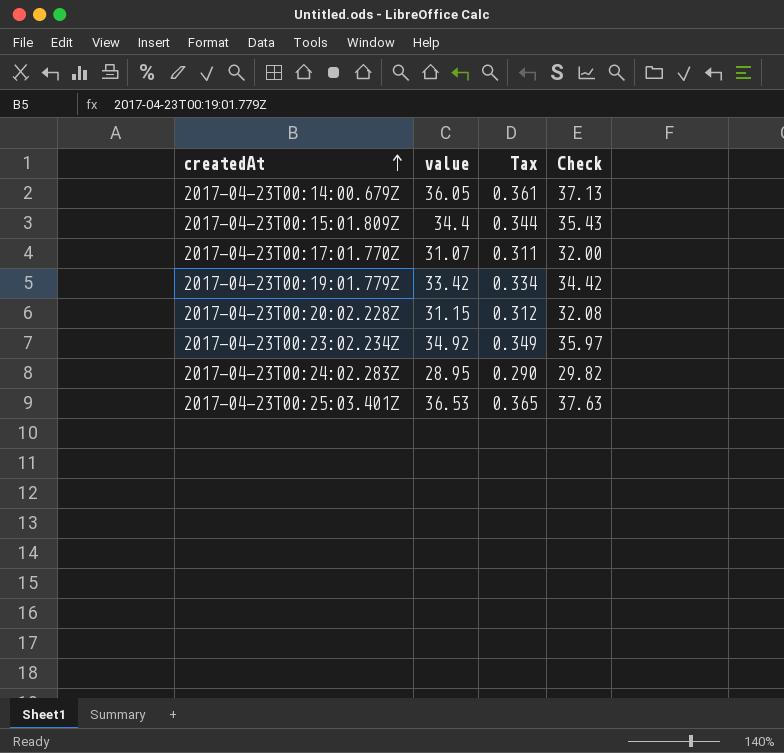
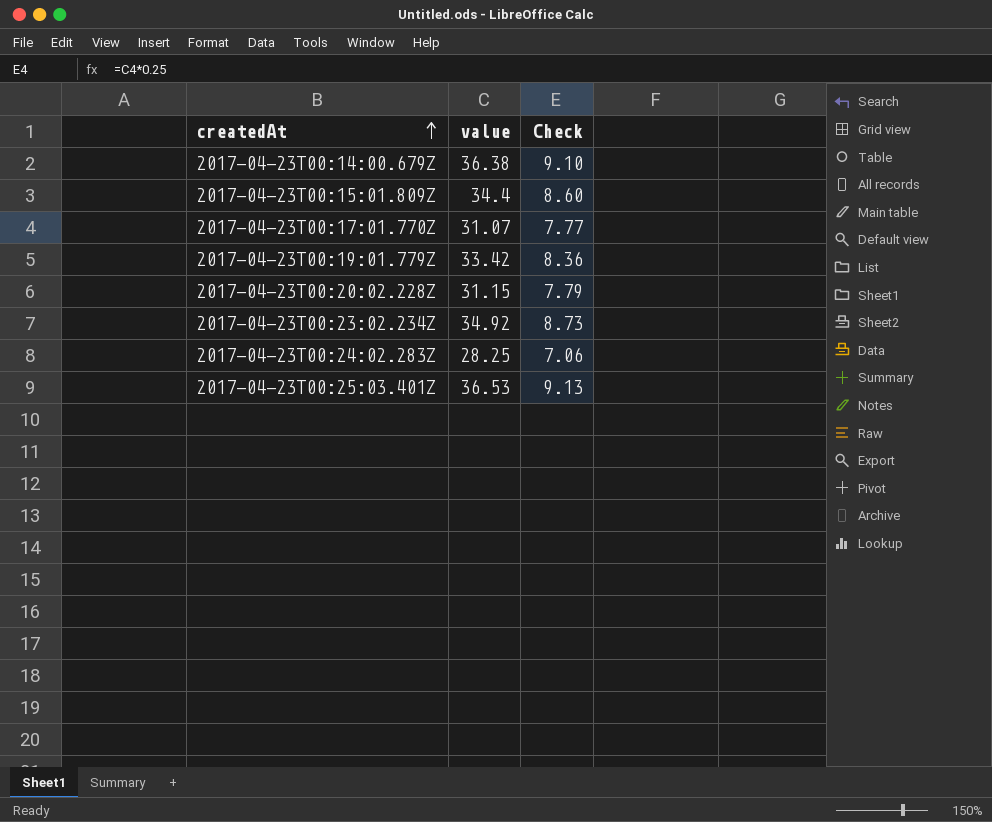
column Tax | formula: [value] * 0.01 -> none
column Check | formula: [value] * 1.03 -> [value] * 0.25
2017-04-23T00:14:00.679Z | value: 36.05 -> 36.38
2017-04-23T00:24:02.283Z | value: 28.95 -> 28.25

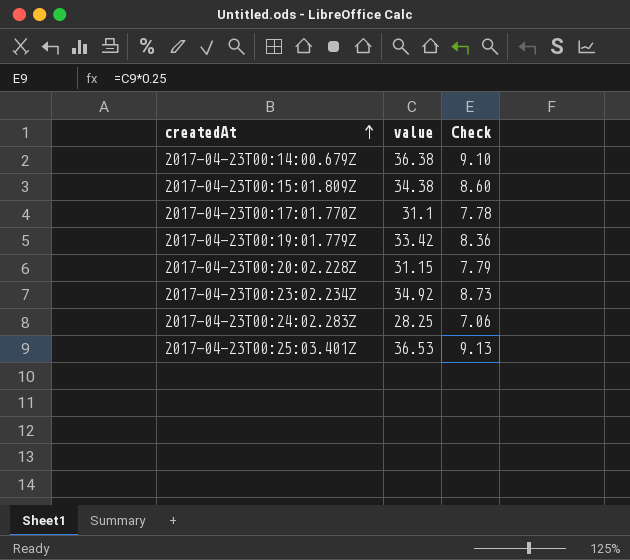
2017-04-23T00:15:01.809Z | value: 34.4 -> 34.38
2017-04-23T00:17:01.770Z | value: 31.07 -> 31.1
2017-04-23T00:17:01.770Z | Check: 7.77 -> 7.78

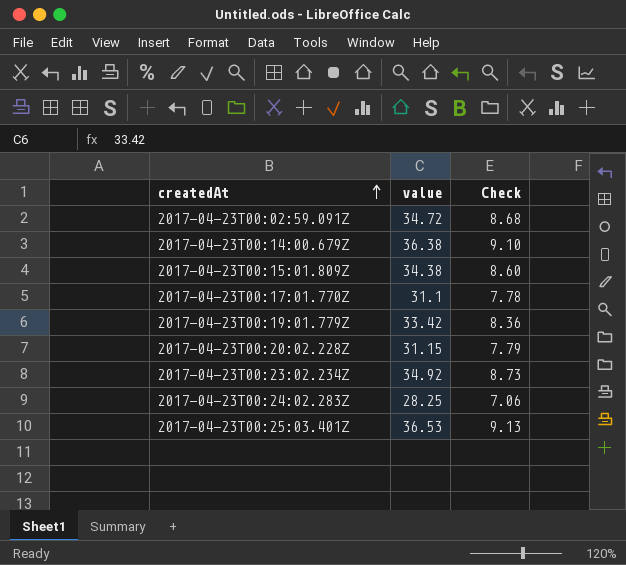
row 2017-04-23T00:02:59.091Z: none -> 34.72 | 8.68

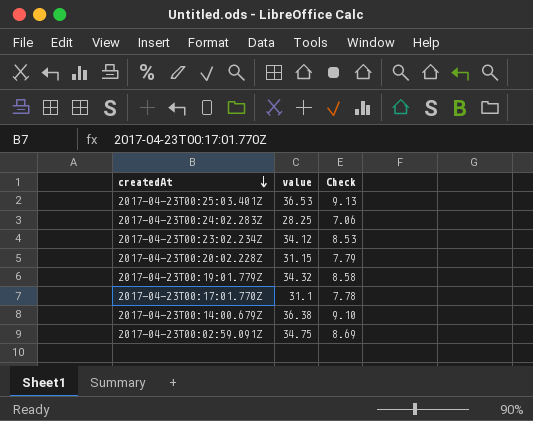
row order: createdAt ascending -> createdAt descending
row 2017-04-23T00:15:01.809Z: 34.38 | 8.60 -> none
2017-04-23T00:23:02.234Z | value: 34.92 -> 34.12
2017-04-23T00:23:02.234Z | Check: 8.73 -> 8.53
2017-04-23T00:19:01.779Z | value: 33.42 -> 34.32
2017-04-23T00:19:01.779Z | Check: 8.36 -> 8.58
2017-04-23T00:02:59.091Z | value: 34.72 -> 34.75
2017-04-23T00:02:59.091Z | Check: 8.68 -> 8.69

